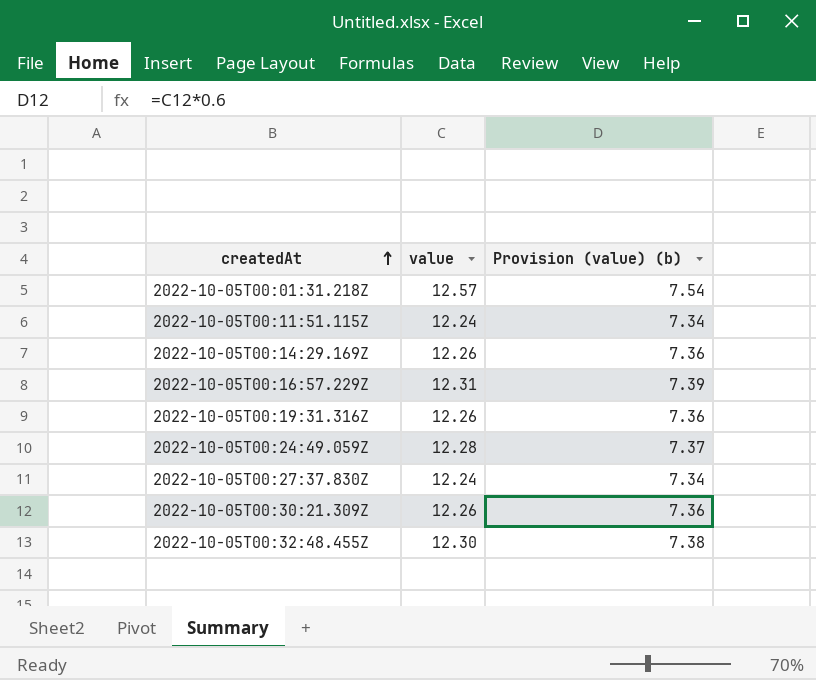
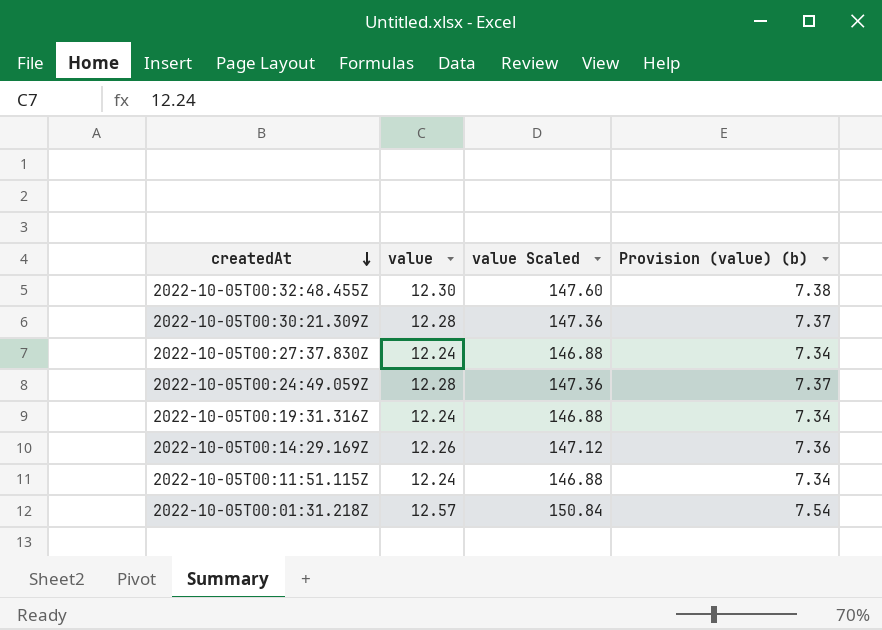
row order: createdAt ascending -> createdAt descending
column value Scaled | formula: none -> [value] * 12
row 2022-10-05T00:16:57.229Z: 12.31 | 7.39 -> none
2022-10-05T00:30:21.309Z | value: 12.26 -> 12.28
2022-10-05T00:30:21.309Z | Provision (value) (b): 7.36 -> 7.37
2022-10-05T00:19:31.316Z | value: 12.26 -> 12.24
2022-10-05T00:19:31.316Z | Provision (value) (b): 7.36 -> 7.34

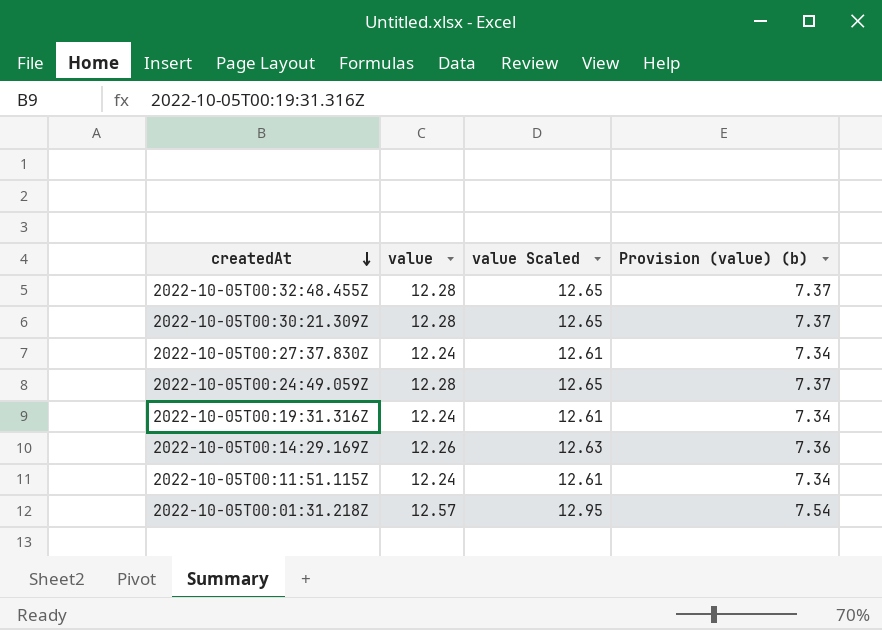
column value Scaled | formula: [value] * 12 -> [value] * 1.03
2022-10-05T00:32:48.455Z | value: 12.30 -> 12.28
2022-10-05T00:32:48.455Z | Provision (value) (b): 7.38 -> 7.37

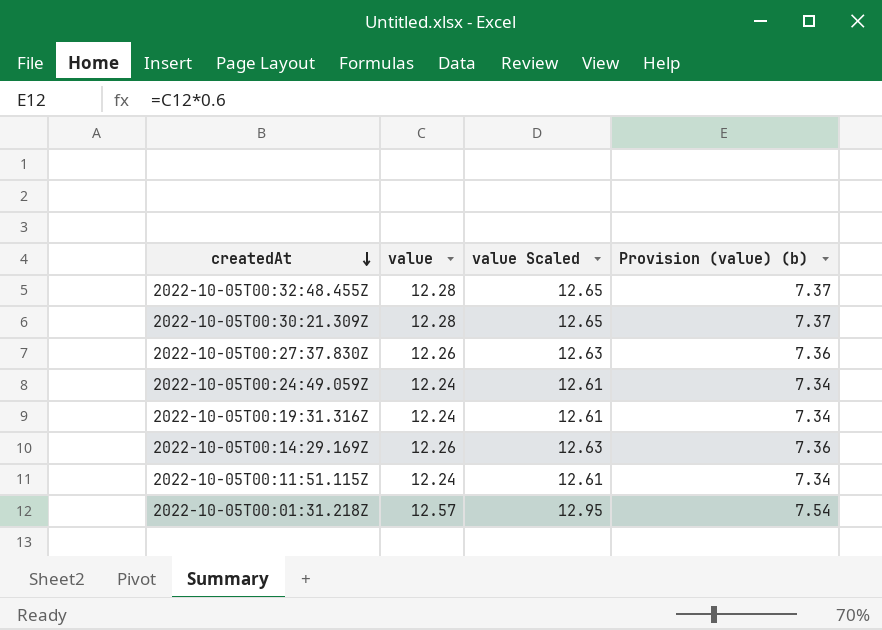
2022-10-05T00:27:37.830Z | value: 12.24 -> 12.26
2022-10-05T00:27:37.830Z | value Scaled: 12.61 -> 12.63
2022-10-05T00:27:37.830Z | Provision (value) (b): 7.34 -> 7.36
2022-10-05T00:24:49.059Z | value: 12.28 -> 12.24
2022-10-05T00:24:49.059Z | value Scaled: 12.65 -> 12.61
2022-10-05T00:24:49.059Z | Provision (value) (b): 7.37 -> 7.34

